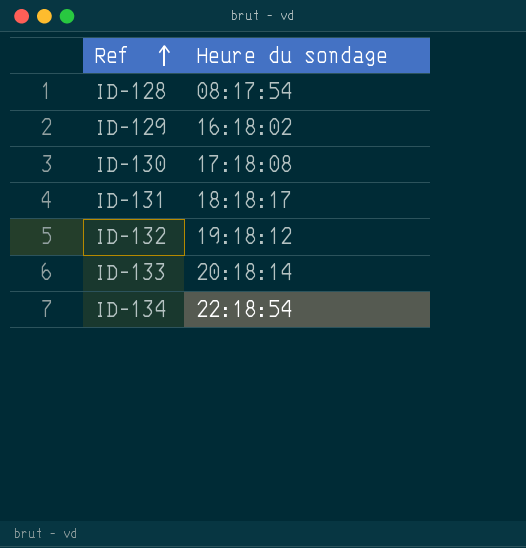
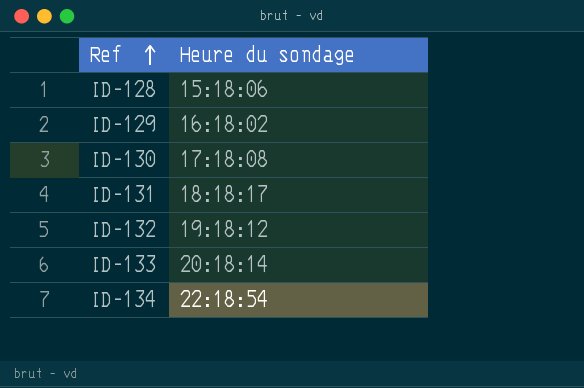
ID-128 | Heure du sondage: 08:17:54 -> 15:18:06

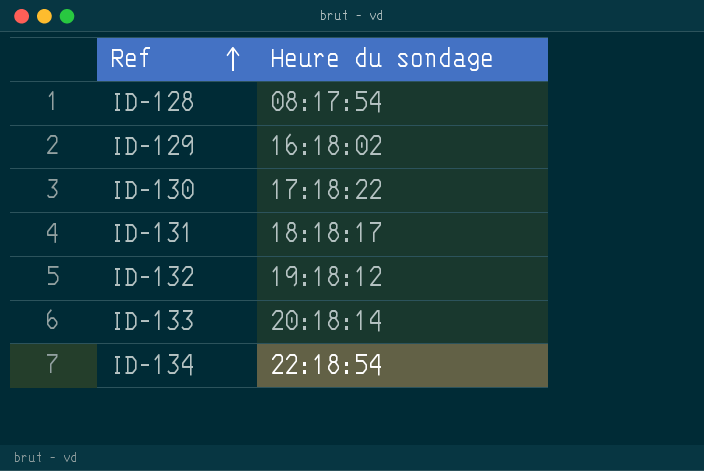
ID-128 | Heure du sondage: 15:18:06 -> 08:17:54
ID-130 | Heure du sondage: 17:18:08 -> 17:18:22

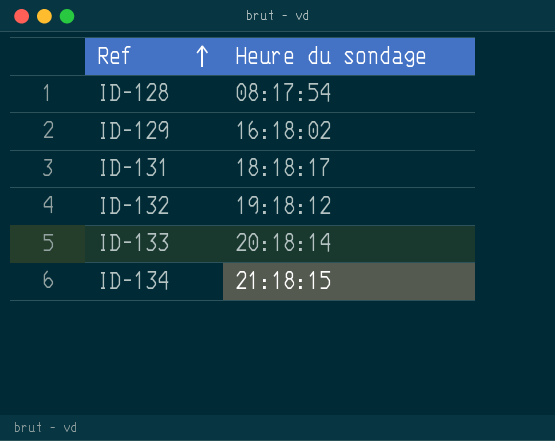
row ID-130: 17:18:22 -> none
ID-134 | Heure du sondage: 22:18:54 -> 21:18:15

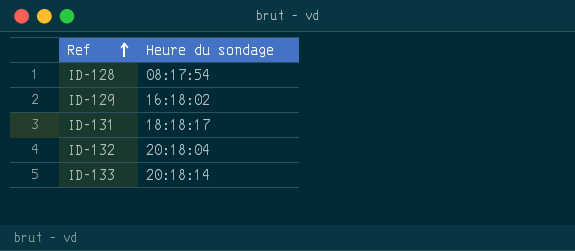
row ID-134: 21:18:15 -> none
ID-132 | Heure du sondage: 19:18:12 -> 20:18:04

